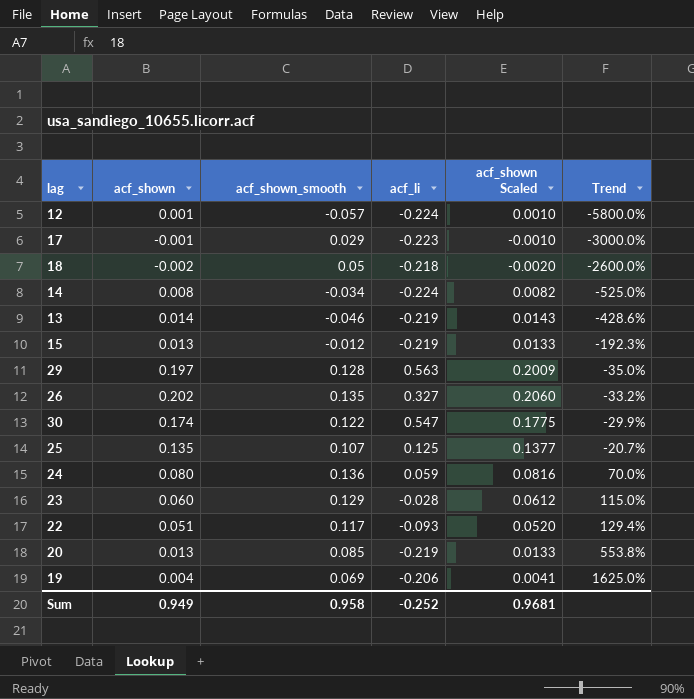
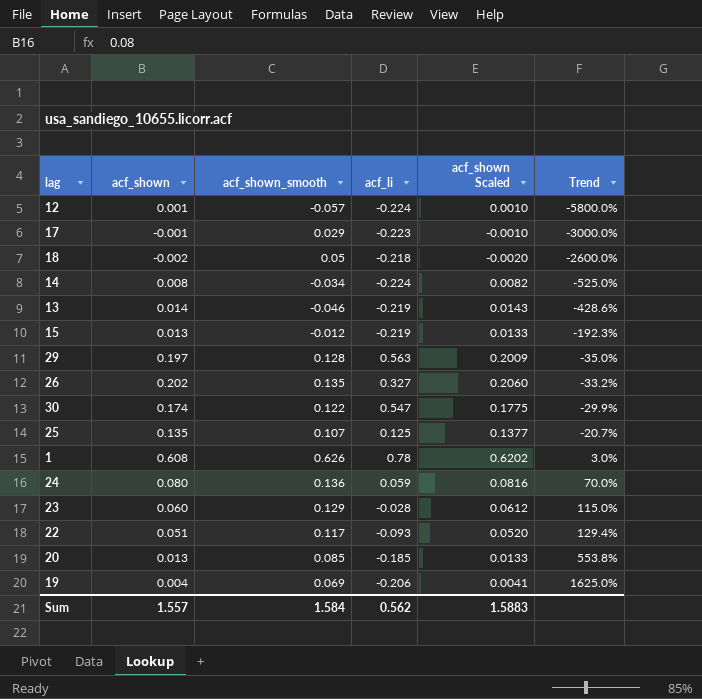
row 1: none -> 0.608 | 0.626 | 0.78 | 0.6202 | 3.0%
20 | acf_li: -0.219 -> -0.185
Sum | acf_shown: 0.949 -> 1.557
Sum | acf_shown_smooth: 0.958 -> 1.584
Sum | acf_li: -0.252 -> 0.562
Sum | acf_shown Scaled: 0.9681 -> 1.5883

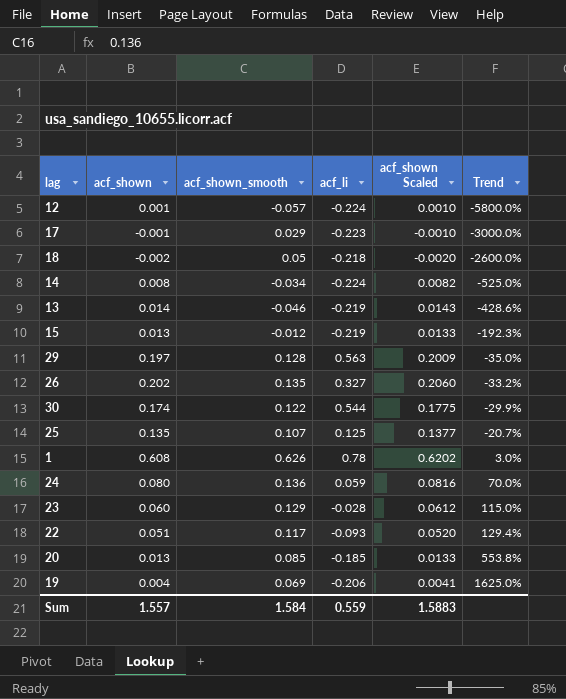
30 | acf_li: 0.547 -> 0.544
Sum | acf_li: 0.562 -> 0.559

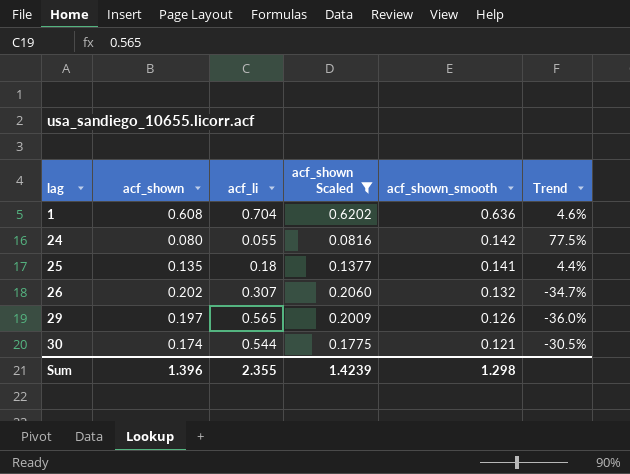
filter: none -> acf_shown Scaled >= 0.0816
row order: Trend ascending -> lag ascending
column acf_shown_smooth | position: 3 -> 5
1 | acf_li: 0.78 -> 0.704
1 | acf_shown_smooth: 0.626 -> 0.636
1 | Trend: 3.0% -> 4.6%
24 | acf_li: 0.059 -> 0.055
24 | acf_shown_smooth: 0.136 -> 0.142
24 | Trend: 70.0% -> 77.5%
25 | acf_li: 0.125 -> 0.18
25 | acf_shown_smooth: 0.107 -> 0.141
25 | Trend: -20.7% -> 4.4%
26 | acf_li: 0.327 -> 0.307
26 | acf_shown_smooth: 0.135 -> 0.132
26 | Trend: -33.2% -> -34.7%
29 | acf_li: 0.563 -> 0.565
29 | acf_shown_smooth: 0.128 -> 0.126
29 | Trend: -35.0% -> -36.0%
30 | acf_shown_smooth: 0.122 -> 0.121
30 | Trend: -29.9% -> -30.5%
Sum | acf_shown: 1.557 -> 1.396
Sum | acf_li: 0.559 -> 2.355
Sum | acf_shown Scaled: 1.5883 -> 1.4239
Sum | acf_shown_smooth: 1.584 -> 1.298

